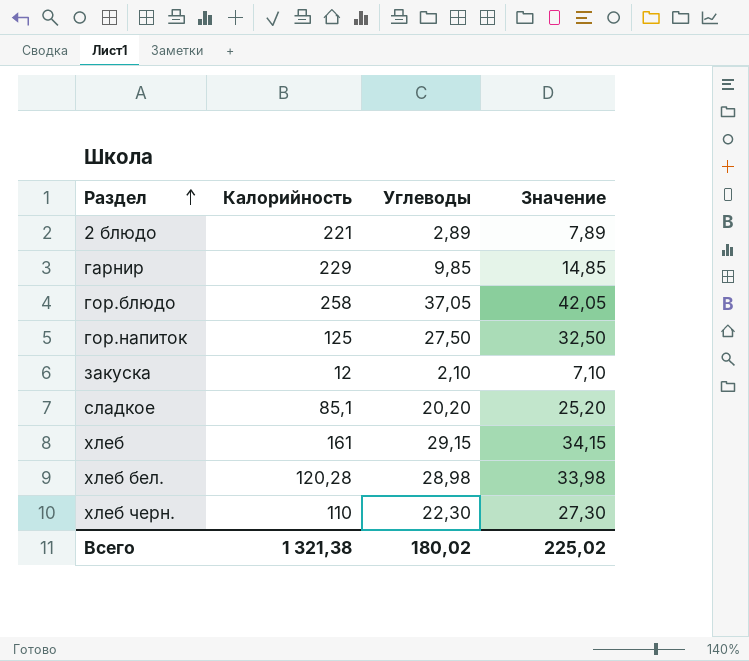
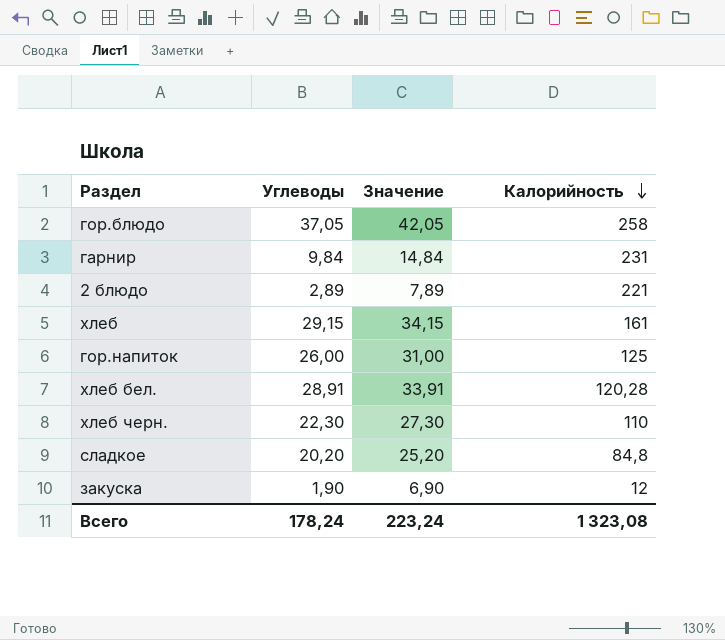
row order: Раздел ascending -> Калорийность descending
column Калорийность | position: 2 -> 4
гарнир | Углеводы: 9,85 -> 9,84
гарнир | Значение: 14,85 -> 14,84
гарнир | Калорийность: 229 -> 231
гор.напиток | Углеводы: 27,50 -> 26,00
гор.напиток | Значение: 32,50 -> 31,00
хлеб бел. | Углеводы: 28,98 -> 28,91
хлеб бел. | Значение: 33,98 -> 33,91
сладкое | Калорийность: 85,1 -> 84,8
закуска | Углеводы: 2,10 -> 1,90
закуска | Значение: 7,10 -> 6,90
Всего | Углеводы: 180,02 -> 178,24
Всего | Значение: 225,02 -> 223,24
Всего | Калорийность: 1 321,38 -> 1 323,08

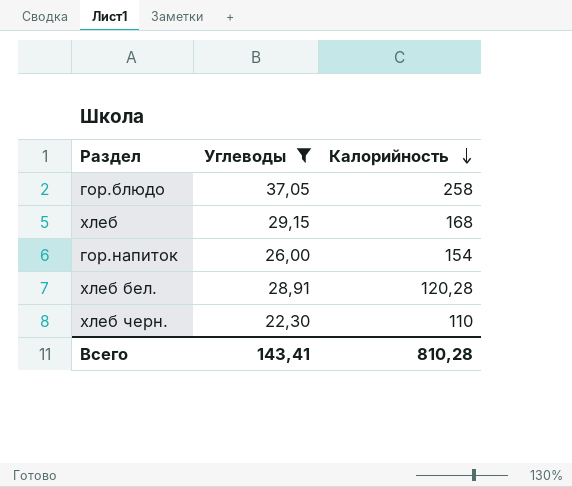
filter: none -> Углеводы >= 22,30
column Значение | formula: [Углеводы] + 5 -> none
хлеб | Калорийность: 161 -> 168
гор.напиток | Калорийность: 125 -> 154
Всего | Углеводы: 178,24 -> 143,41
Всего | Калорийность: 1 323,08 -> 810,28

